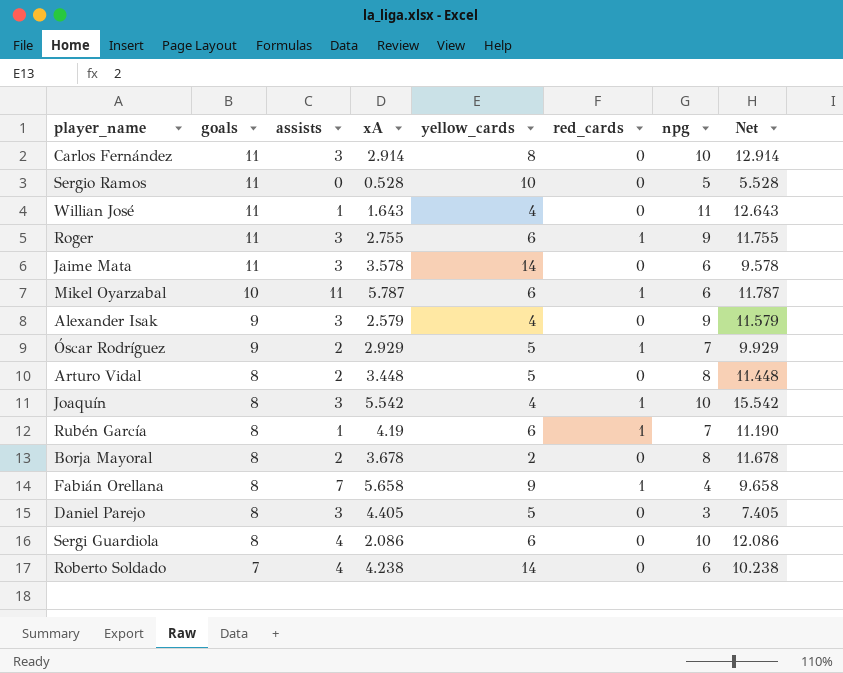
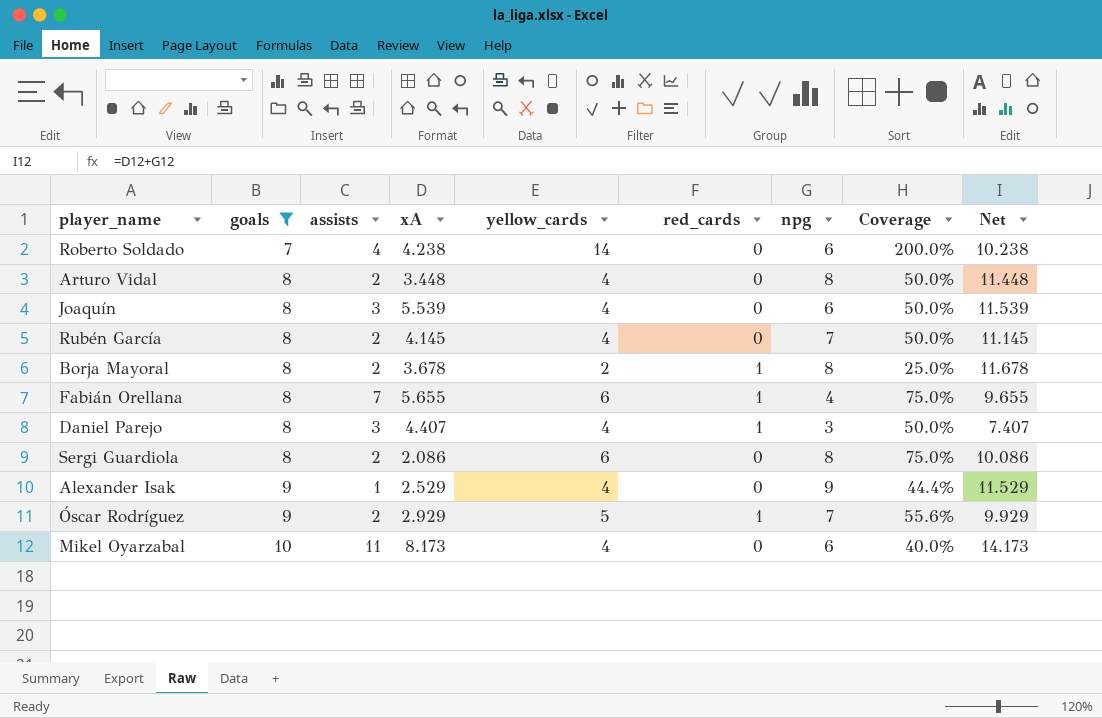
filter: none -> goals != 11
row order: goals descending -> goals ascending
column Coverage | formula: none -> [yellow_cards] / [goals]
Arturo Vidal | yellow_cards: 5 -> 4
Joaquín | xA: 5.542 -> 5.539
Joaquín | red_cards: 1 -> 0
Joaquín | npg: 10 -> 6
Joaquín | Net: 15.542 -> 11.539
Rubén García | assists: 1 -> 2
Rubén García | xA: 4.19 -> 4.145
Rubén García | yellow_cards: 6 -> 4
Rubén García | red_cards: 1 -> 0
Rubén García | Net: 11.190 -> 11.145
Borja Mayoral | red_cards: 0 -> 1
Fabián Orellana | xA: 5.658 -> 5.655
Fabián Orellana | yellow_cards: 9 -> 6
Fabián Orellana | Net: 9.658 -> 9.655
Daniel Parejo | xA: 4.405 -> 4.407
Daniel Parejo | yellow_cards: 5 -> 4
Daniel Parejo | red_cards: 0 -> 1
Daniel Parejo | Net: 7.405 -> 7.407
Sergi Guardiola | assists: 4 -> 2
Sergi Guardiola | npg: 10 -> 8
Sergi Guardiola | Net: 12.086 -> 10.086
Alexander Isak | assists: 3 -> 1
Alexander Isak | xA: 2.579 -> 2.529
Alexander Isak | Net: 11.579 -> 11.529
Mikel Oyarzabal | xA: 5.787 -> 8.173
Mikel Oyarzabal | yellow_cards: 6 -> 4
Mikel Oyarzabal | red_cards: 1 -> 0
Mikel Oyarzabal | Net: 11.787 -> 14.173

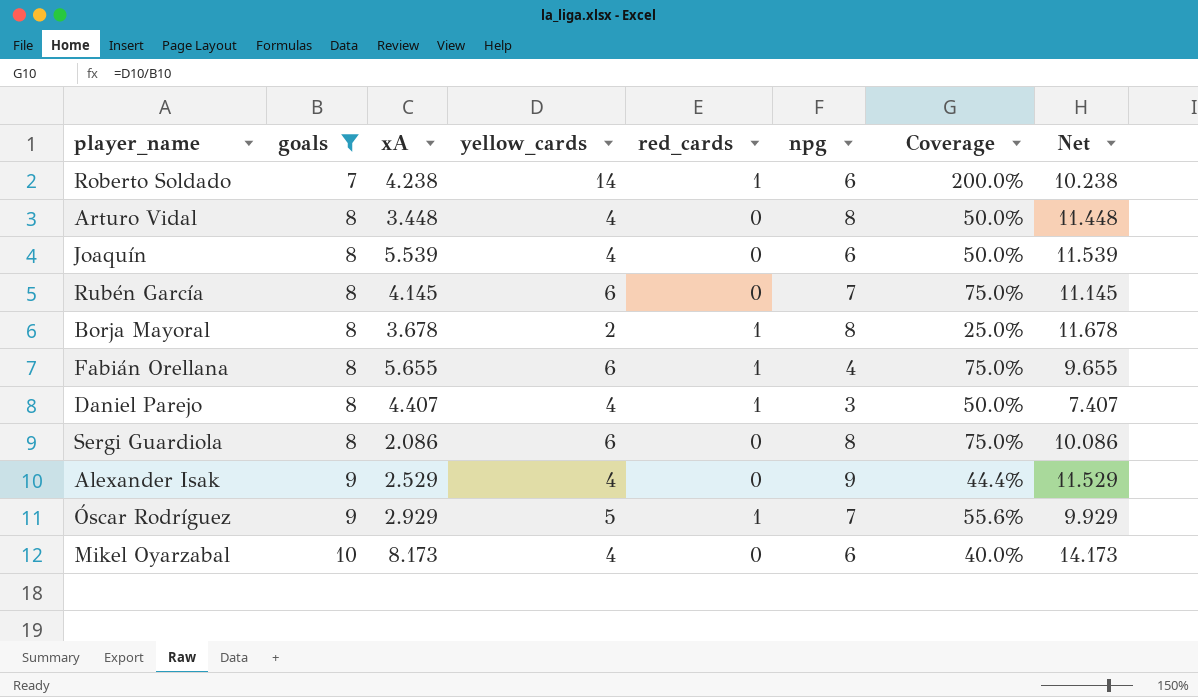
column assists | position: 3 -> none
Roberto Soldado | red_cards: 0 -> 1
Rubén García | yellow_cards: 4 -> 6
Rubén García | Coverage: 50.0% -> 75.0%

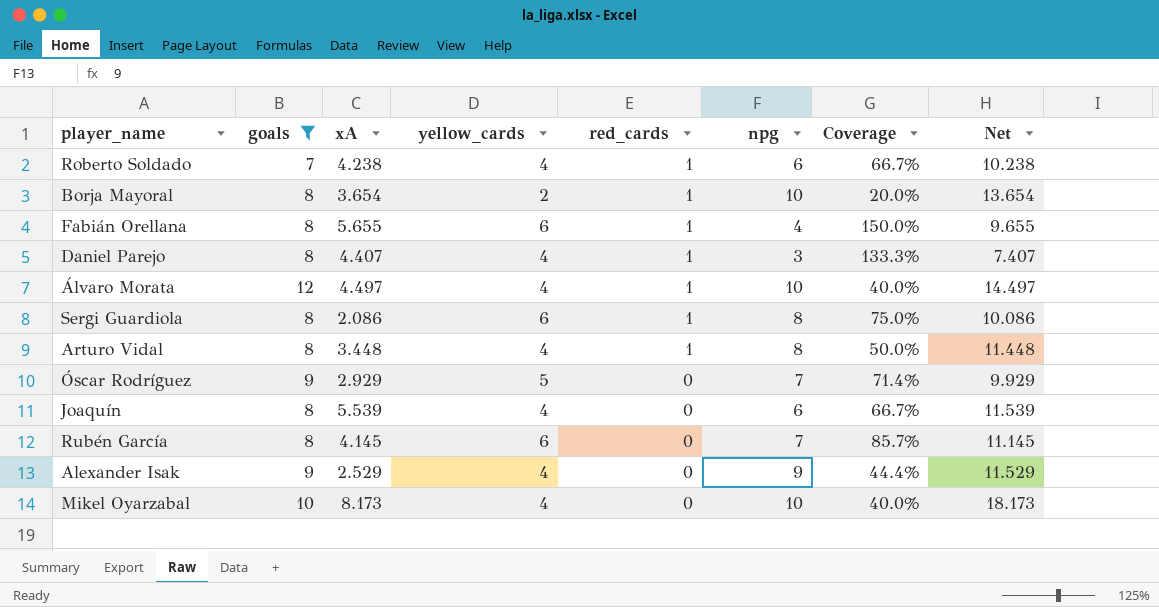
row order: goals ascending -> red_cards descending
column Coverage | formula: [yellow_cards] / [goals] -> [yellow_cards] / [npg]
Roberto Soldado | yellow_cards: 14 -> 4
Borja Mayoral | xA: 3.678 -> 3.654
Borja Mayoral | npg: 8 -> 10
Borja Mayoral | Net: 11.678 -> 13.654
row Álvaro Morata: none -> 12 | 4.497 | 4 | 1 | 10 | 40.0% | 14.497
Sergi Guardiola | red_cards: 0 -> 1
Arturo Vidal | red_cards: 0 -> 1
Óscar Rodríguez | red_cards: 1 -> 0
Mikel Oyarzabal | npg: 6 -> 10
Mikel Oyarzabal | Net: 14.173 -> 18.173

